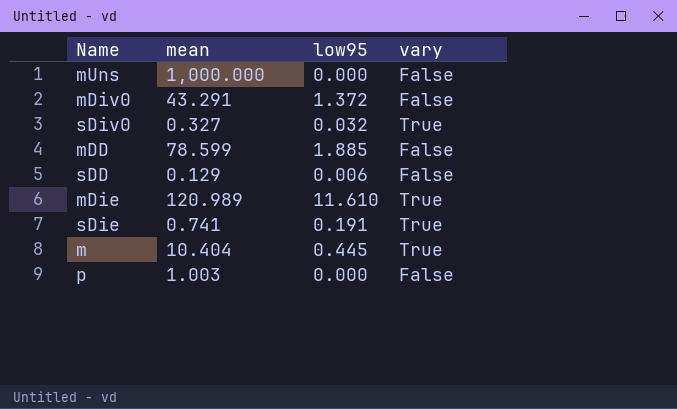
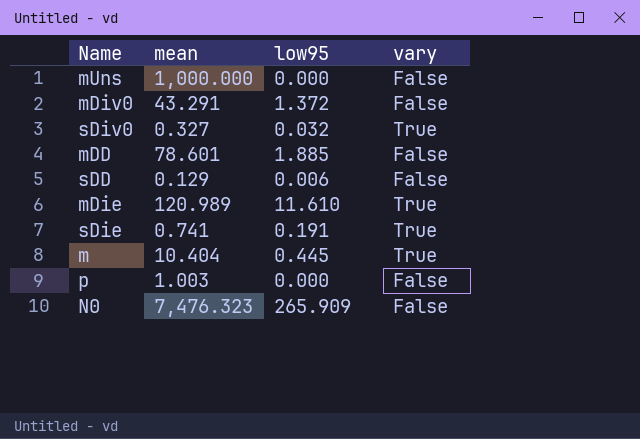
mDD | mean: 78.599 -> 78.601
row N0: none -> 7,476.323 | 265.909 | False

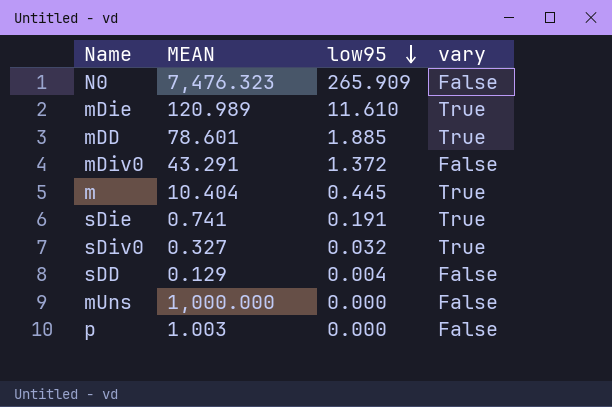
row order: none -> low95 descending
column name: mean -> MEAN
mDD | vary: False -> True
sDD | low95: 0.006 -> 0.004

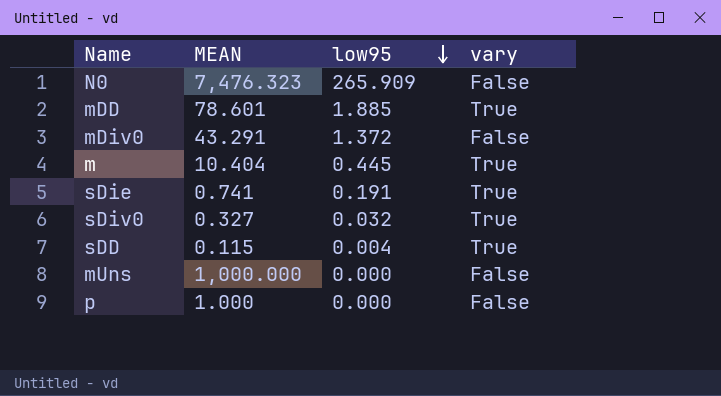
row mDie: 120.989 | 11.610 | True -> none
sDD | MEAN: 0.129 -> 0.115
sDD | vary: False -> True
p | MEAN: 1.003 -> 1.000

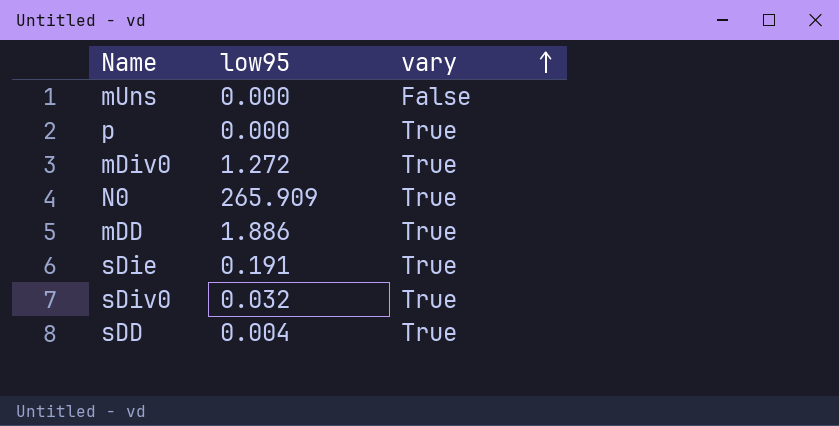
row order: low95 descending -> vary ascending
column MEAN | position: 2 -> none
row m: 10.404 | 0.445 | True -> none
p | vary: False -> True
mDiv0 | low95: 1.372 -> 1.272
mDiv0 | vary: False -> True
N0 | vary: False -> True
mDD | low95: 1.885 -> 1.886

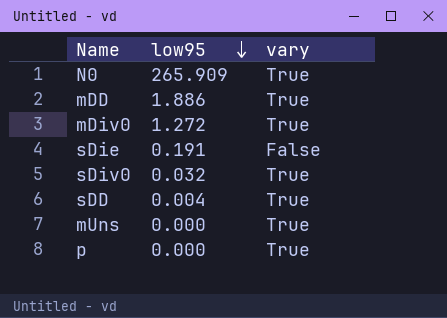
row order: vary ascending -> low95 descending
sDie | vary: True -> False
mUns | vary: False -> True

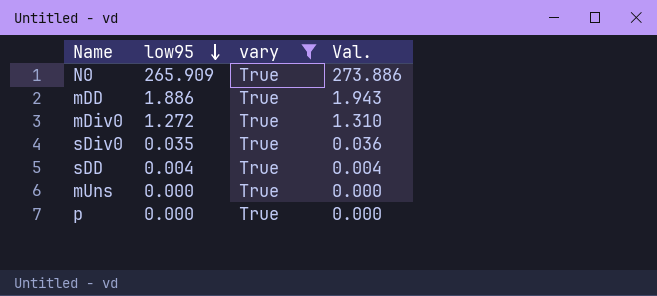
filter: none -> vary = True
column Val. | formula: none -> [low95] * 1.03
sDiv0 | low95: 0.032 -> 0.035

